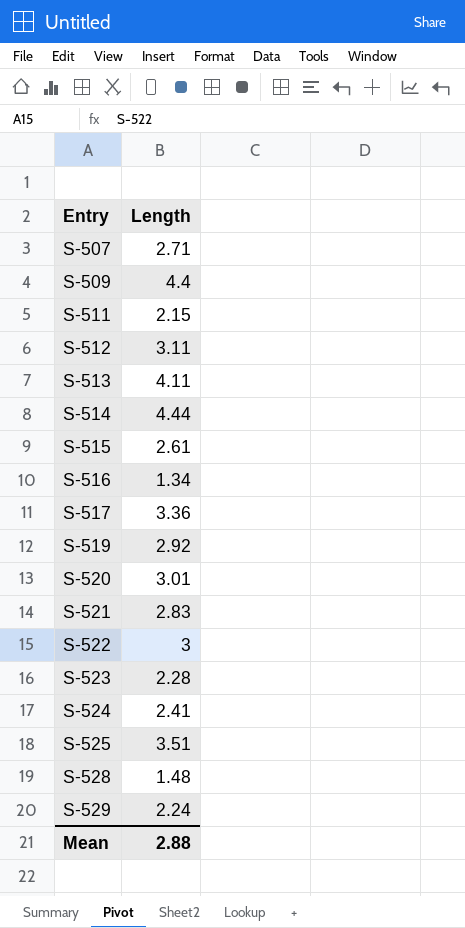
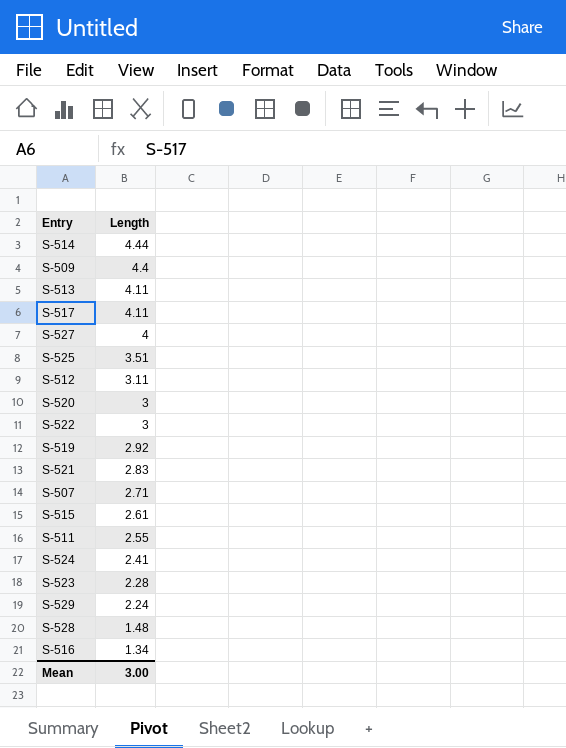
row order: Entry ascending -> Length descending
S-517 | Length: 3.36 -> 4.11
row S-527: none -> 4
S-520 | Length: 3.01 -> 3
S-511 | Length: 2.15 -> 2.55
Mean | Length: 2.88 -> 3.00

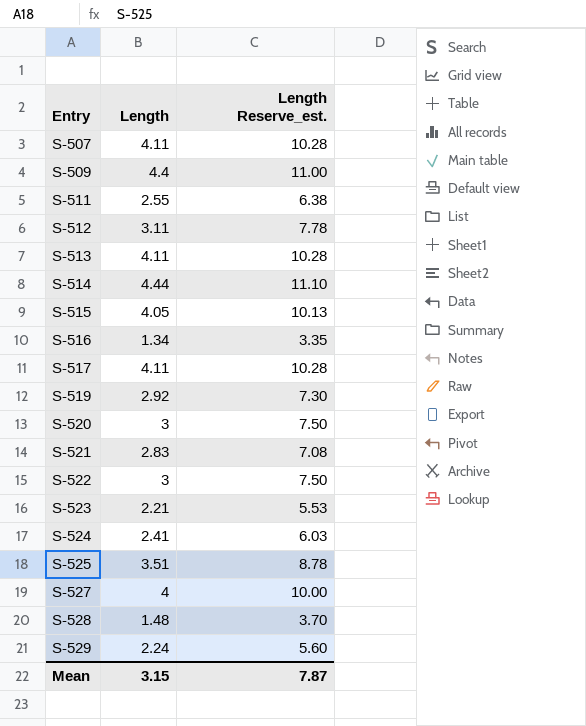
row order: Length descending -> Entry ascending
column Length Reserve_est. | formula: none -> [Length] * 2.5
S-507 | Length: 2.71 -> 4.11
S-515 | Length: 2.61 -> 4.05
S-523 | Length: 2.28 -> 2.21
Mean | Length: 3.00 -> 3.15

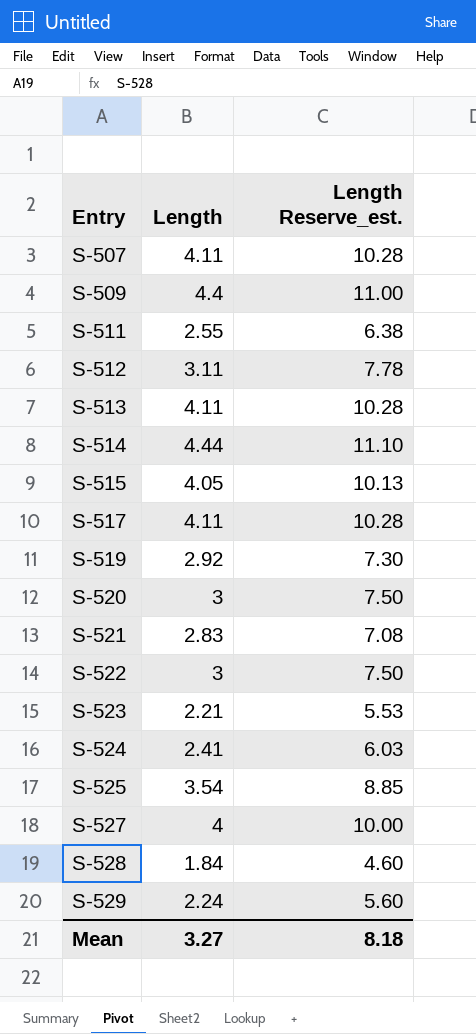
row S-516: 1.34 | 3.35 -> none
S-525 | Length: 3.51 -> 3.54
S-525 | Length Reserve_est.: 8.78 -> 8.85
S-528 | Length: 1.48 -> 1.84
S-528 | Length Reserve_est.: 3.70 -> 4.60
Mean | Length: 3.15 -> 3.27
Mean | Length Reserve_est.: 7.87 -> 8.18

